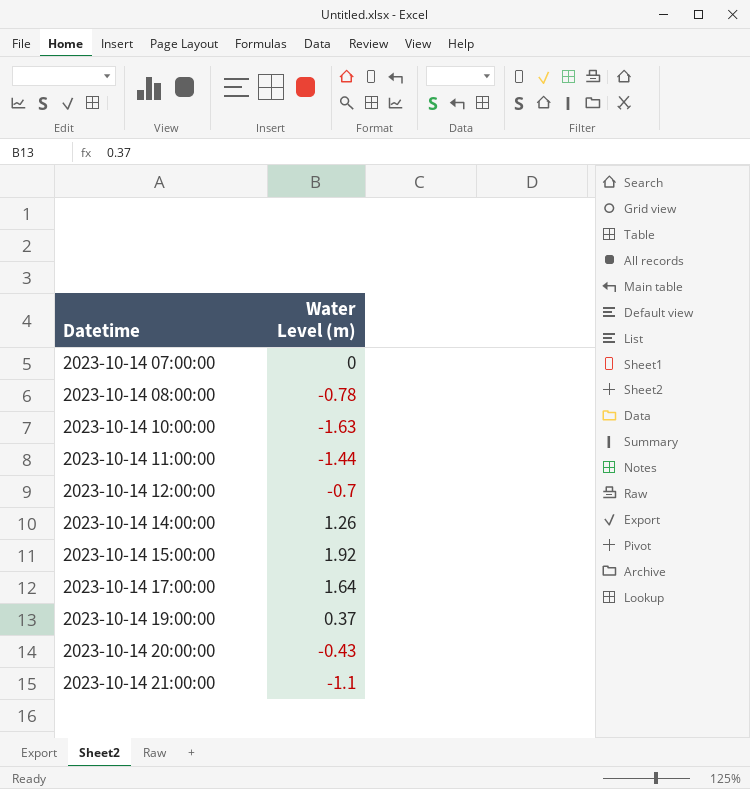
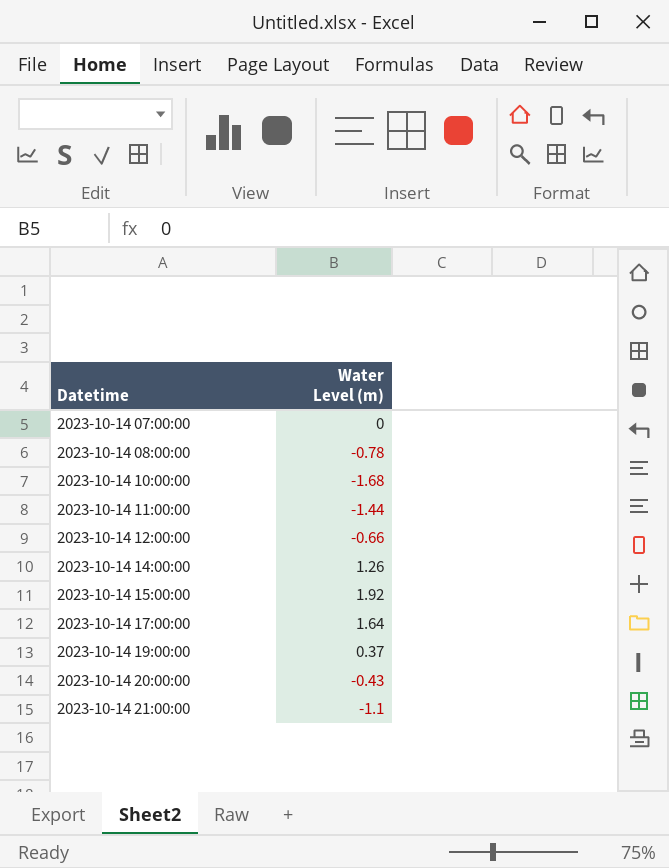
2023-10-14 10:00:00 | Water Level (m): -1.63 -> -1.68
2023-10-14 12:00:00 | Water Level (m): -0.7 -> -0.66

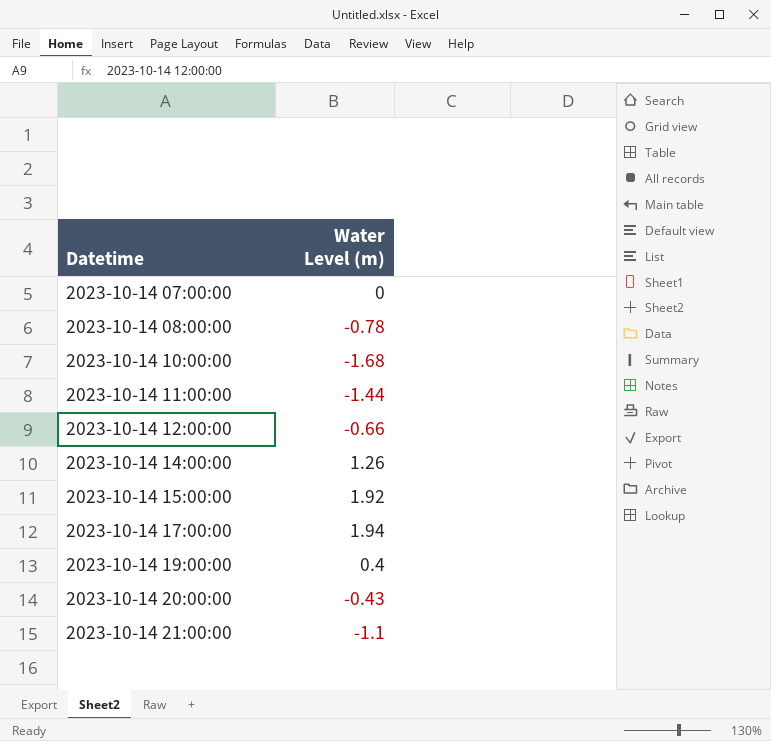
2023-10-14 17:00:00 | Water Level (m): 1.64 -> 1.94
2023-10-14 19:00:00 | Water Level (m): 0.37 -> 0.4

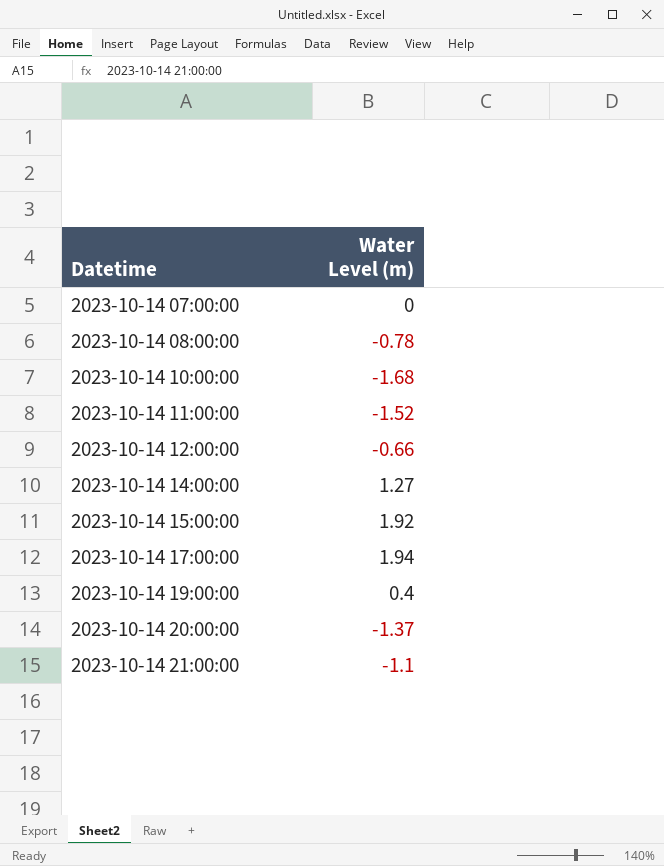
2023-10-14 11:00:00 | Water Level (m): -1.44 -> -1.52
2023-10-14 14:00:00 | Water Level (m): 1.26 -> 1.27
2023-10-14 20:00:00 | Water Level (m): -0.43 -> -1.37

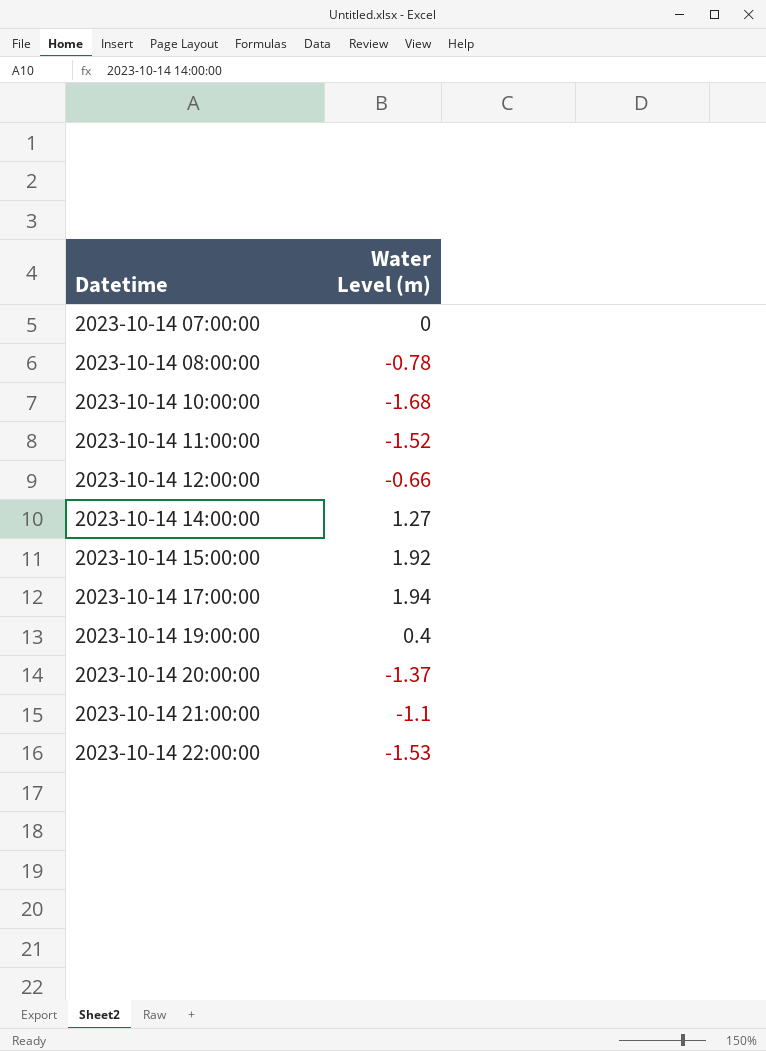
row 2023-10-14 22:00:00: none -> -1.53

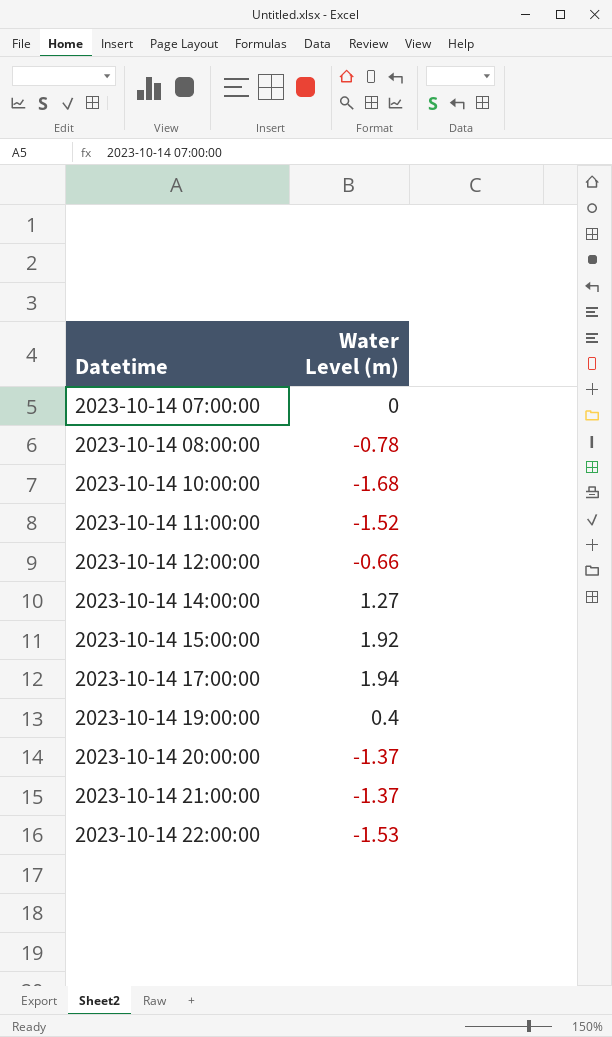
2023-10-14 21:00:00 | Water Level (m): -1.1 -> -1.37

